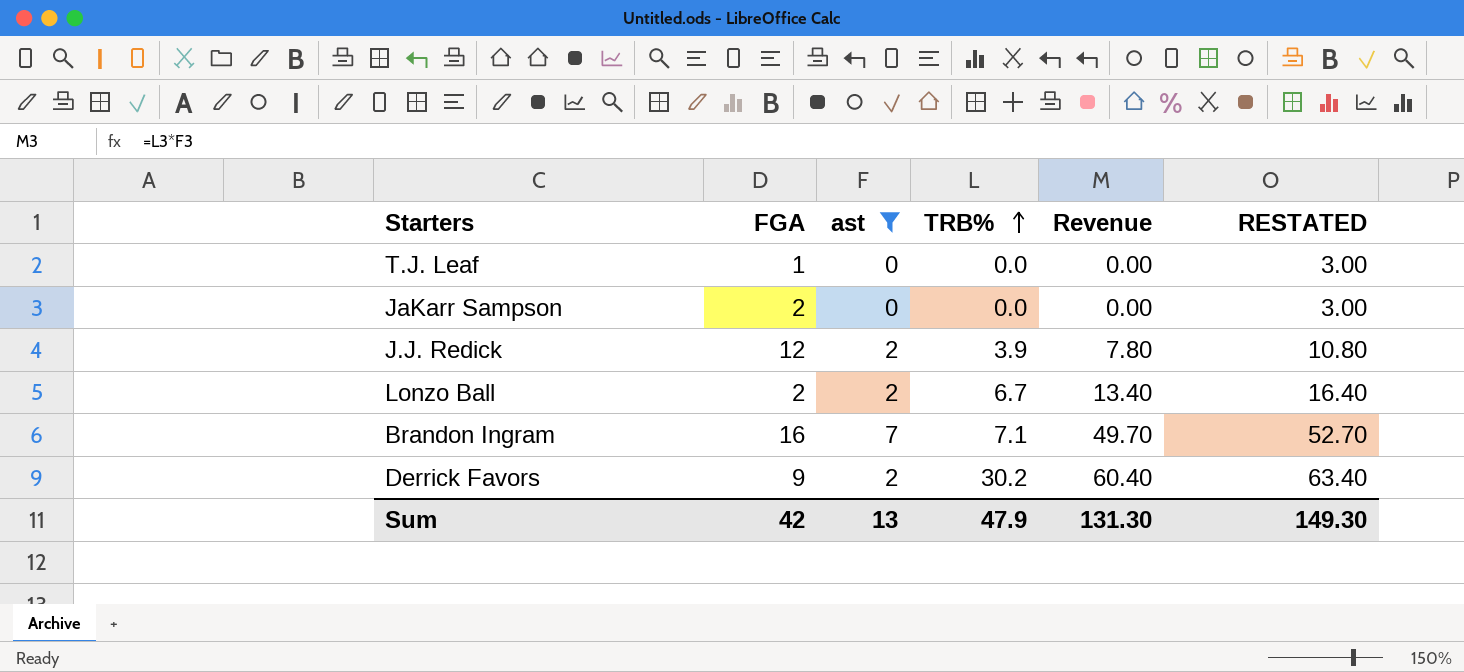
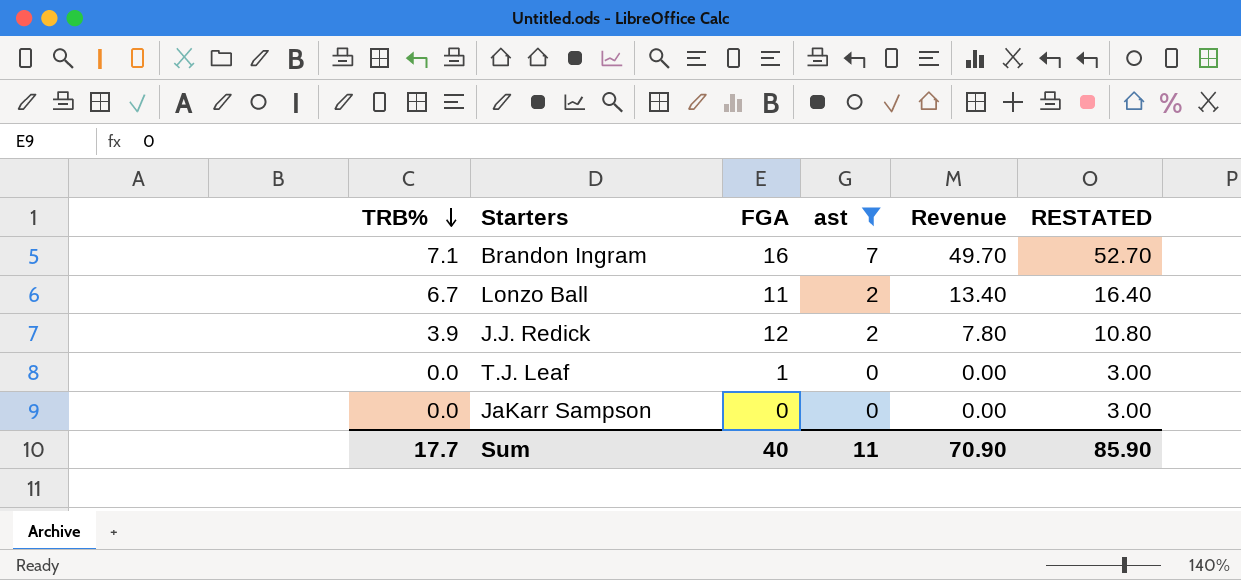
row order: TRB% ascending -> TRB% descending
column TRB% | position: 4 -> 1
row Derrick Favors: 9 | 2 | 30.2 | 60.40 | 63.40 -> none
Lonzo Ball | FGA: 2 -> 11
JaKarr Sampson | FGA: 2 -> 0
Sum | TRB%: 47.9 -> 17.7
Sum | FGA: 42 -> 40
Sum | ast: 13 -> 11
Sum | Revenue: 131.30 -> 70.90
Sum | RESTATED: 149.30 -> 85.90

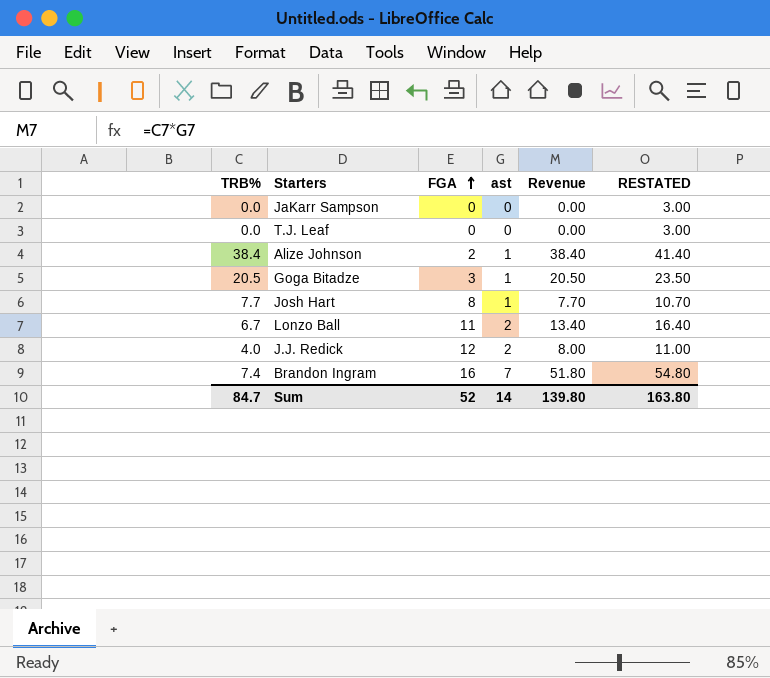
filter: ast != 1 -> none
row order: TRB% descending -> FGA ascending
T.J. Leaf | FGA: 1 -> 0
J.J. Redick | TRB%: 3.9 -> 4.0
J.J. Redick | Revenue: 7.80 -> 8.00
J.J. Redick | RESTATED: 10.80 -> 11.00
Brandon Ingram | TRB%: 7.1 -> 7.4
Brandon Ingram | Revenue: 49.70 -> 51.80
Brandon Ingram | RESTATED: 52.70 -> 54.80
Sum | TRB%: 17.7 -> 84.7
Sum | FGA: 40 -> 52
Sum | ast: 11 -> 14
Sum | Revenue: 70.90 -> 139.80
Sum | RESTATED: 85.90 -> 163.80

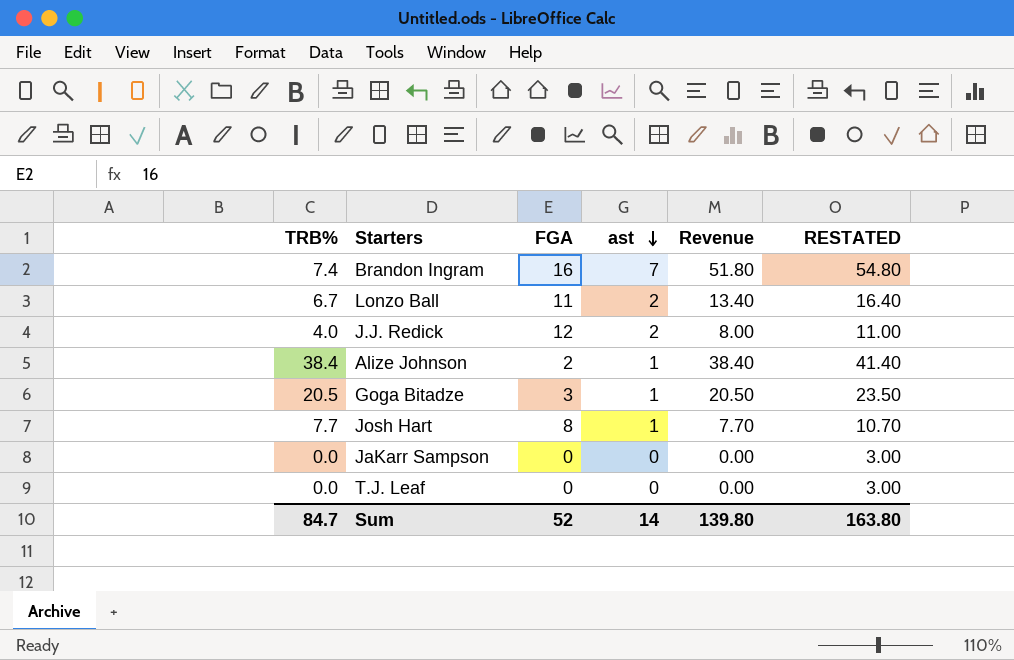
row order: FGA ascending -> ast descending

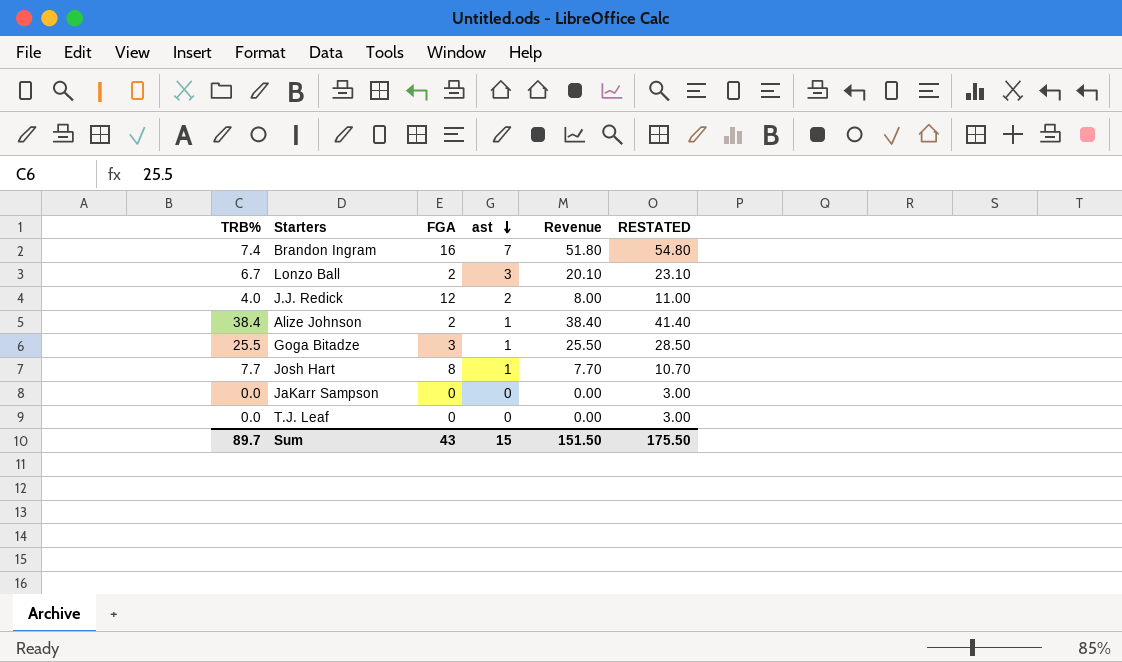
Lonzo Ball | FGA: 11 -> 2
Lonzo Ball | ast: 2 -> 3
Lonzo Ball | Revenue: 13.40 -> 20.10
Lonzo Ball | RESTATED: 16.40 -> 23.10
Goga Bitadze | TRB%: 20.5 -> 25.5
Goga Bitadze | Revenue: 20.50 -> 25.50
Goga Bitadze | RESTATED: 23.50 -> 28.50
Sum | TRB%: 84.7 -> 89.7
Sum | FGA: 52 -> 43
Sum | ast: 14 -> 15
Sum | Revenue: 139.80 -> 151.50
Sum | RESTATED: 163.80 -> 175.50

